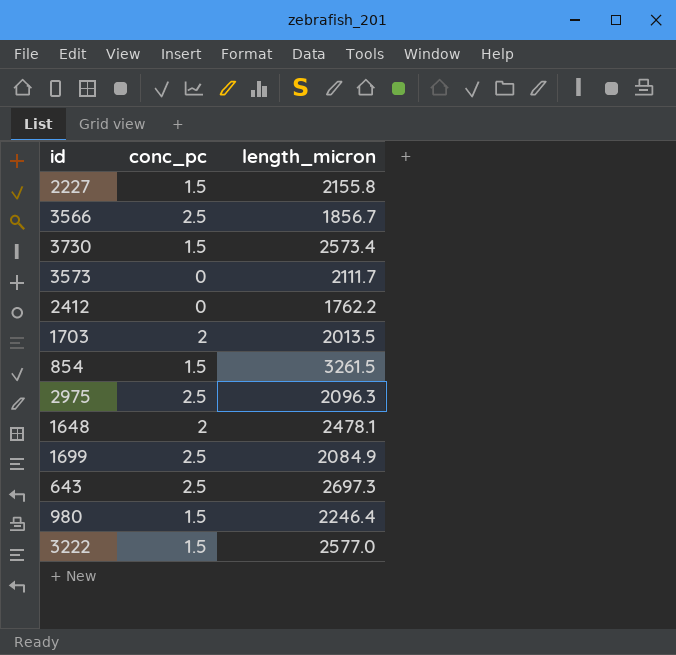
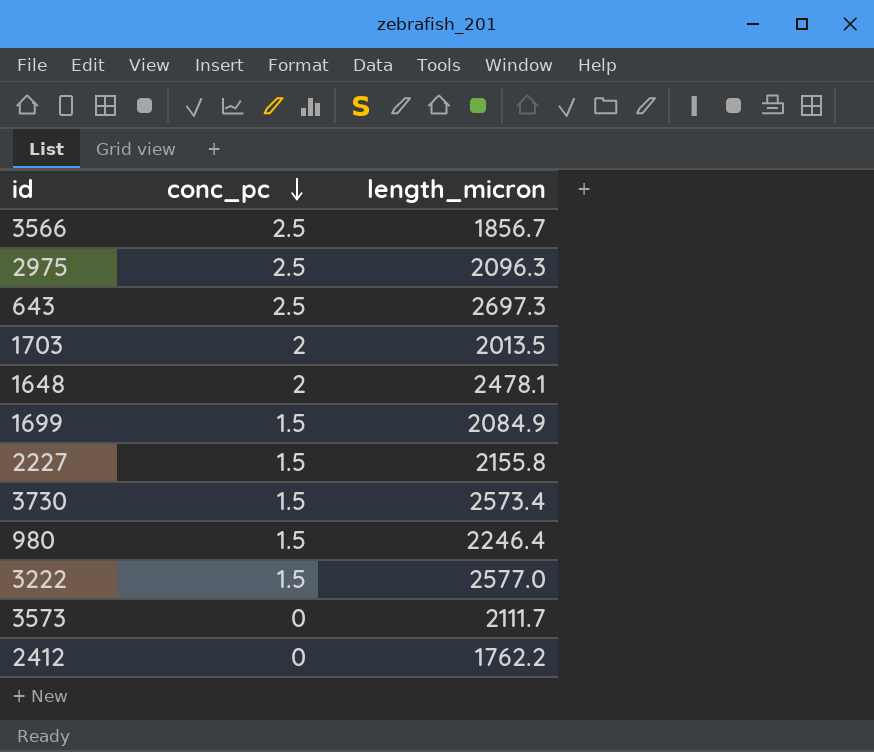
row order: none -> conc_pc descending
row 854: 1.5 | 3261.5 -> none
1699 | conc_pc: 2.5 -> 1.5

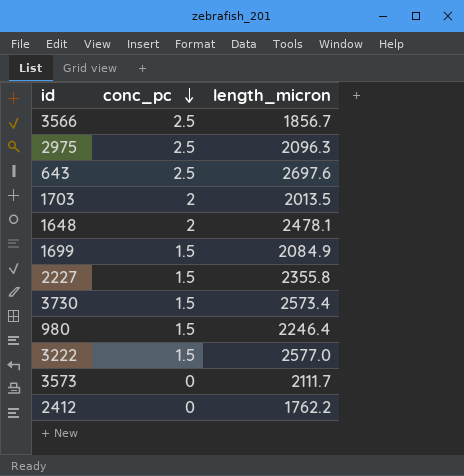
643 | length_micron: 2697.3 -> 2697.6
2227 | length_micron: 2155.8 -> 2355.8

